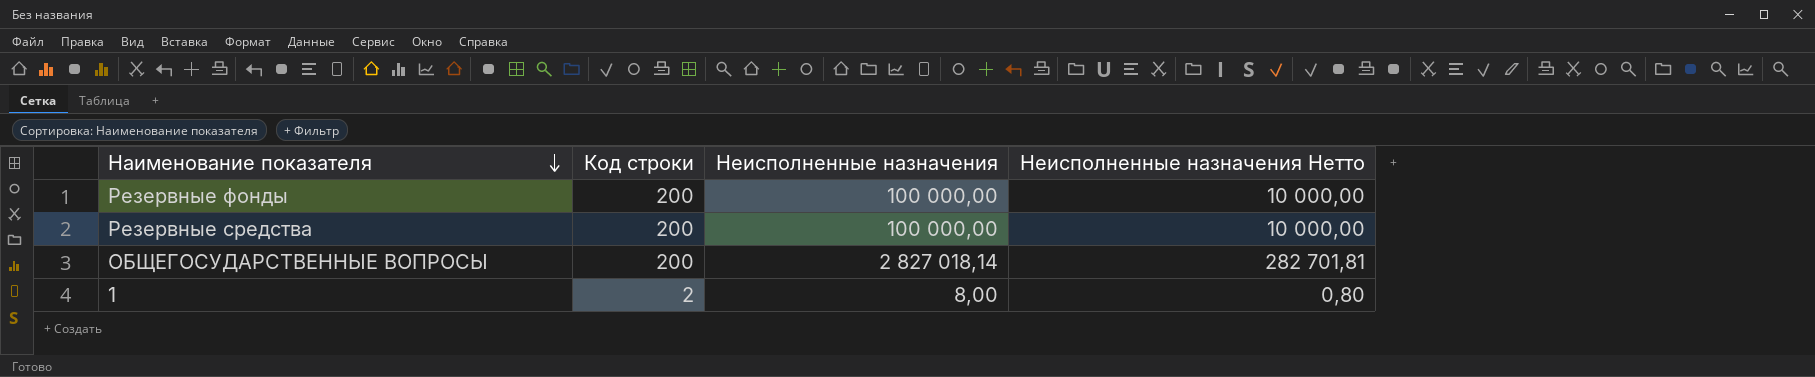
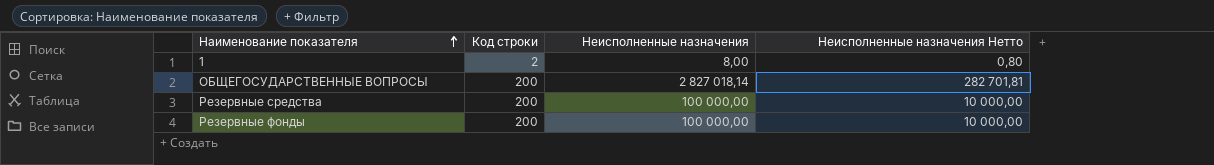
row order: Наименование показателя descending -> Наименование показателя ascending

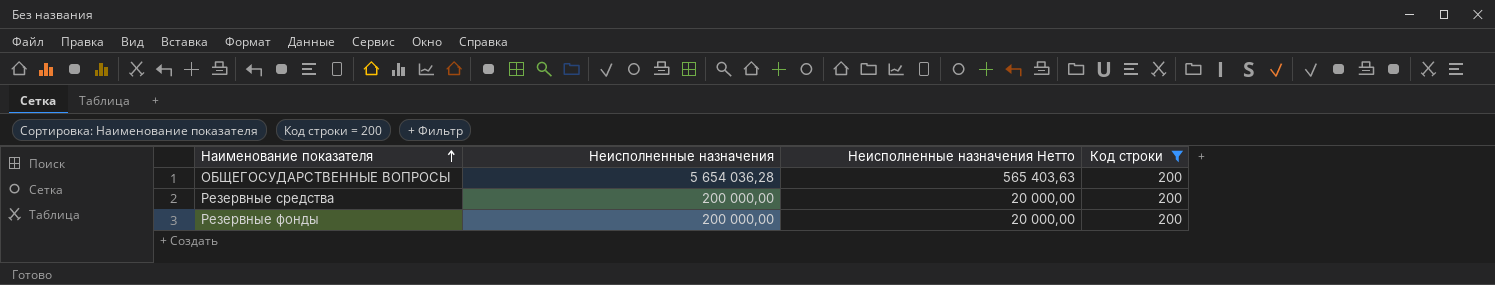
filter: none -> Код строки = 200
column Код строки | position: 2 -> 4
ОБЩЕГОСУДАРСТВЕННЫЕ ВОПРОСЫ | Неисполненные назначения: 2 827 018,14 -> 5 654 036,28
ОБЩЕГОСУДАРСТВЕННЫЕ ВОПРОСЫ | Неисполненные назначения Нетто: 282 701,81 -> 565 403,63
Резервные средства | Неисполненные назначения: 100 000,00 -> 200 000,00
Резервные средства | Неисполненные назначения Нетто: 10 000,00 -> 20 000,00
Резервные фонды | Неисполненные назначения: 100 000,00 -> 200 000,00
Резервные фонды | Неисполненные назначения Нетто: 10 000,00 -> 20 000,00

